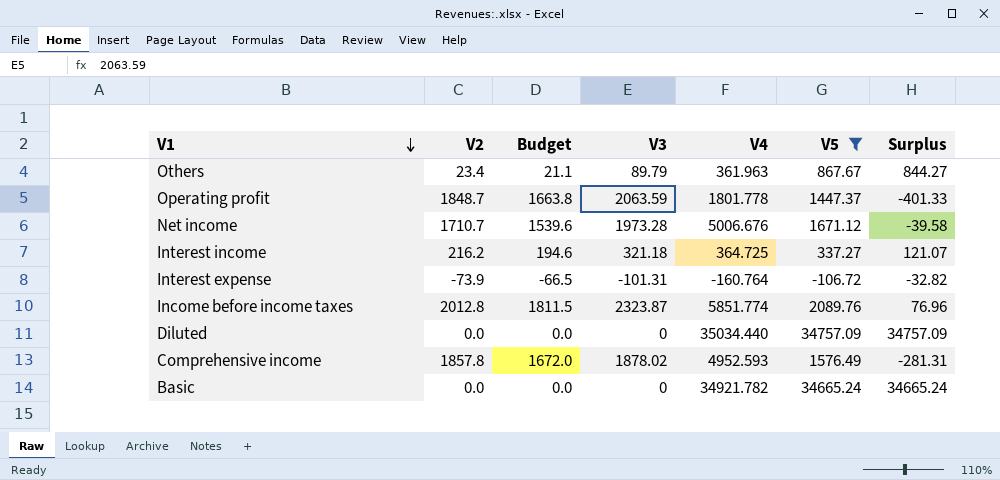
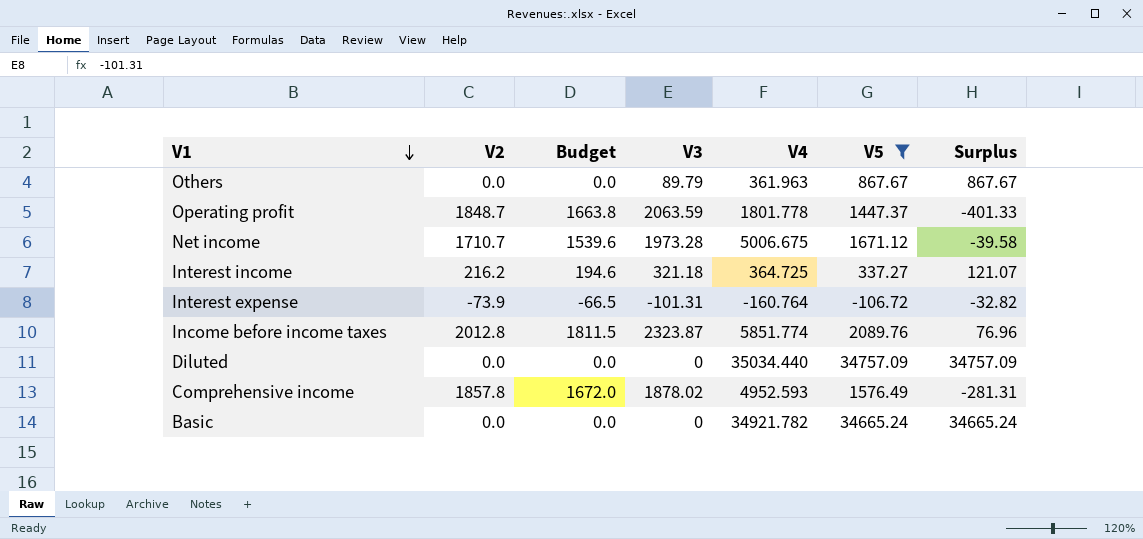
Others | V2: 23.4 -> 0.0
Others | Budget: 21.1 -> 0.0
Others | Surplus: 844.27 -> 867.67
Net income | V4: 5006.676 -> 5006.675

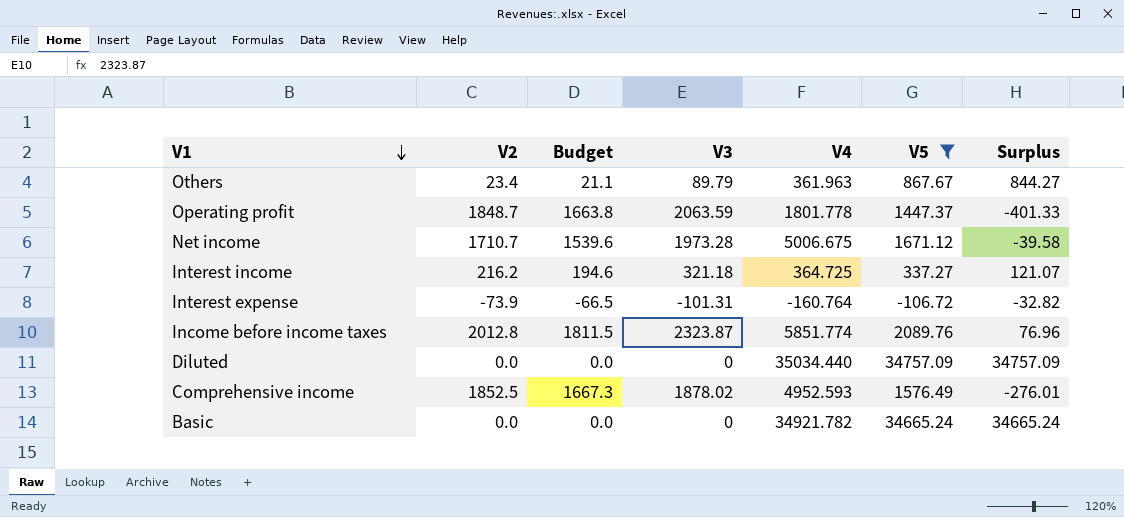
Others | V2: 0.0 -> 23.4
Others | Budget: 0.0 -> 21.1
Others | Surplus: 867.67 -> 844.27
Comprehensive income | V2: 1857.8 -> 1852.5
Comprehensive income | Budget: 1672.0 -> 1667.3
Comprehensive income | Surplus: -281.31 -> -276.01

